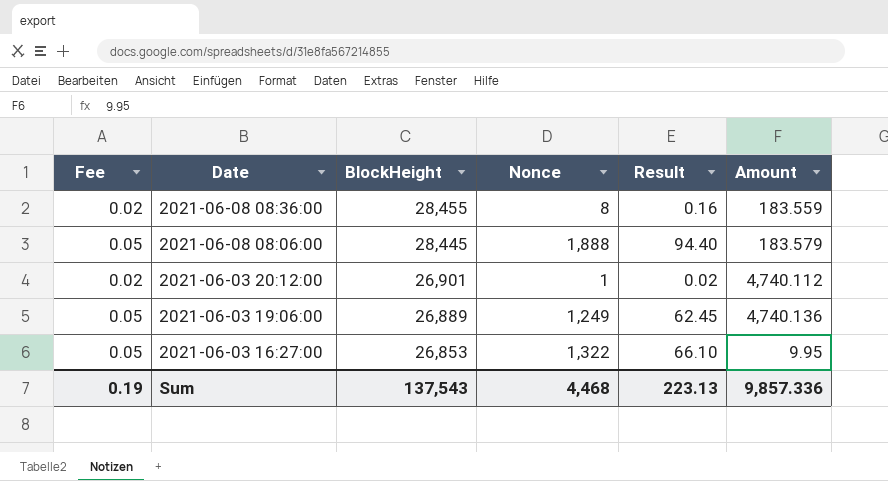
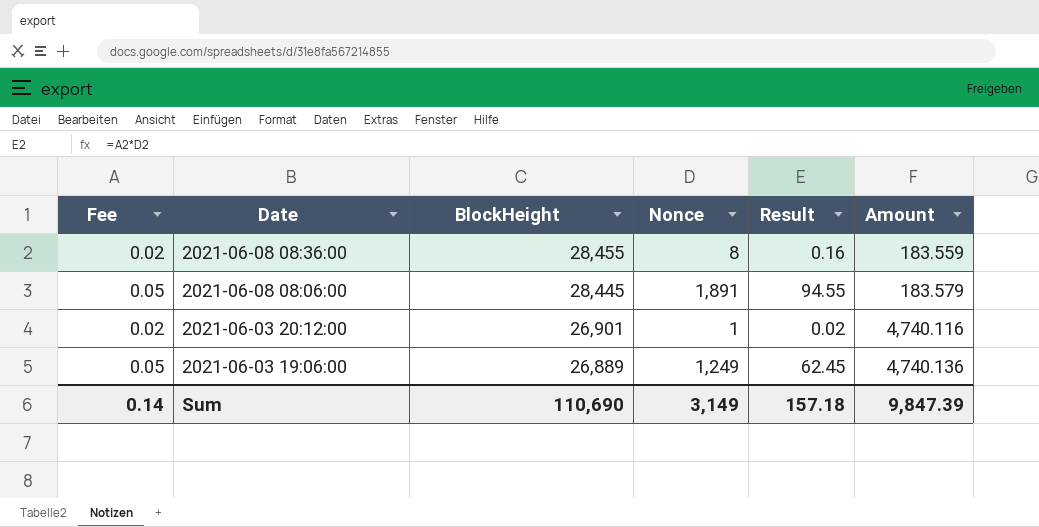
row 2021-06-03 16:27:00: 0.05 | 26,853 | 1,322 | 66.10 | 9.95 -> none
2021-06-08 08:06:00 | Nonce: 1,888 -> 1,891
2021-06-08 08:06:00 | Result: 94.40 -> 94.55
2021-06-03 20:12:00 | Amount: 4,740.112 -> 4,740.116
Sum | Fee: 0.19 -> 0.14
Sum | BlockHeight: 137,543 -> 110,690
Sum | Nonce: 4,468 -> 3,149
Sum | Result: 223.13 -> 157.18
Sum | Amount: 9,857.336 -> 9,847.39

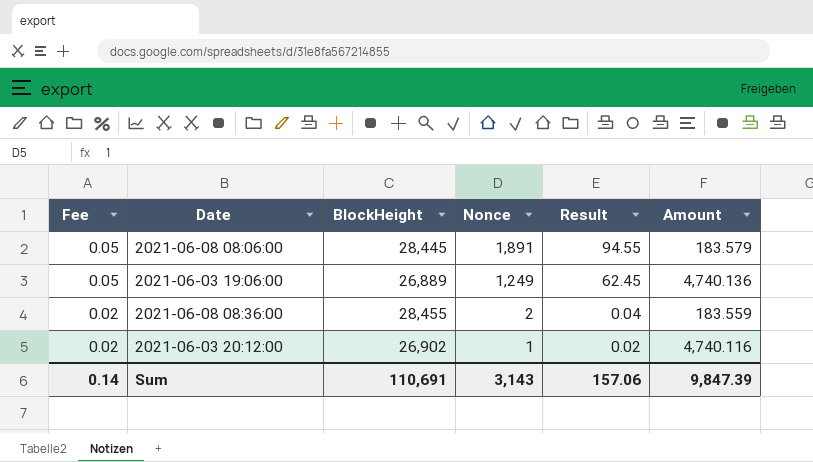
row order: Date descending -> Fee descending
2021-06-08 08:36:00 | Nonce: 8 -> 2
2021-06-08 08:36:00 | Result: 0.16 -> 0.04
2021-06-03 20:12:00 | BlockHeight: 26,901 -> 26,902
Sum | BlockHeight: 110,690 -> 110,691
Sum | Nonce: 3,149 -> 3,143
Sum | Result: 157.18 -> 157.06

